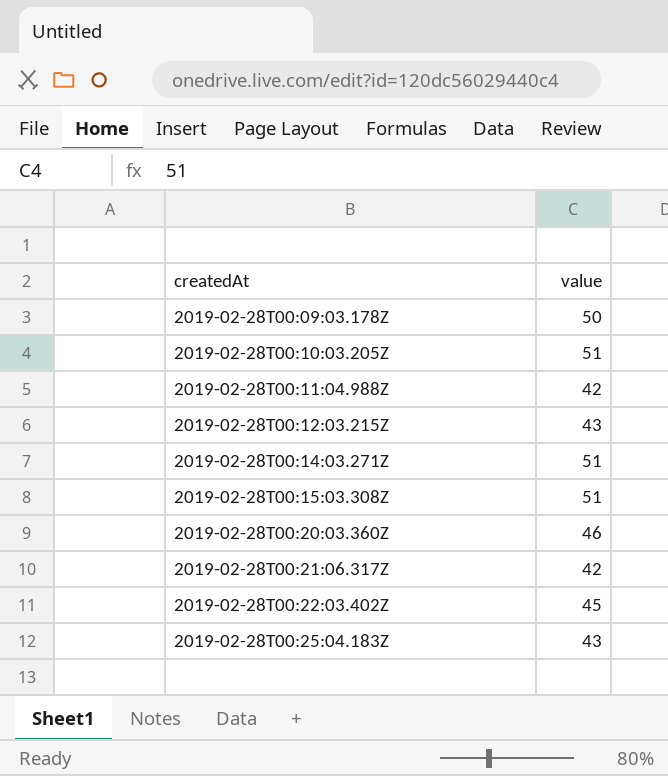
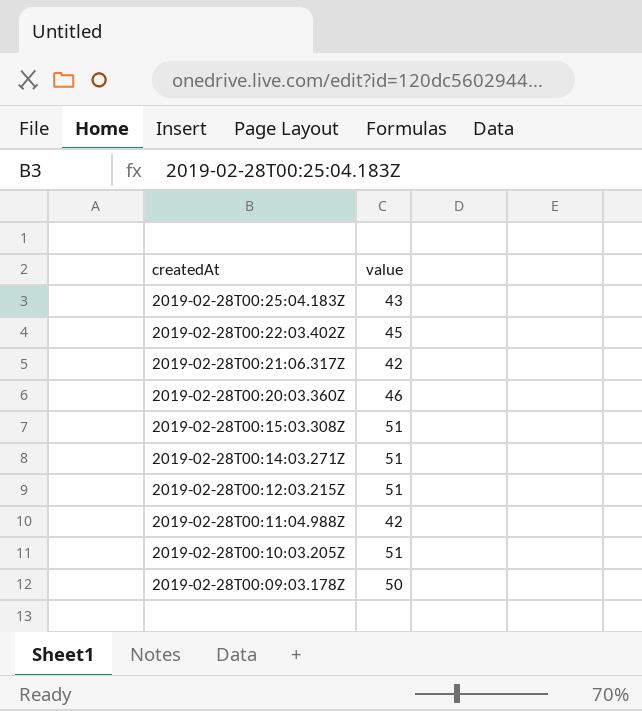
row order: createdAt ascending -> createdAt descending
2019-02-28T00:12:03.215Z | value: 43 -> 51

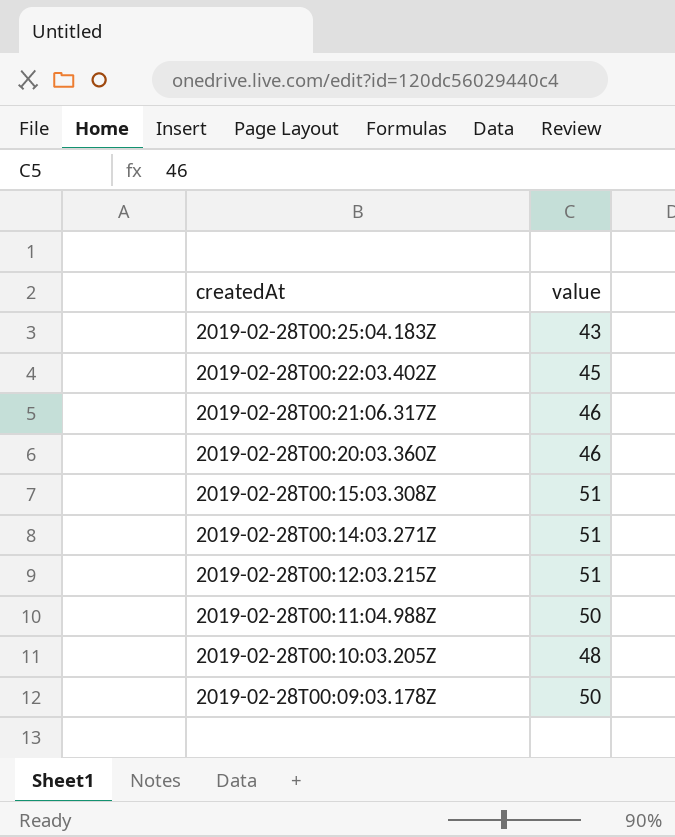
2019-02-28T00:21:06.317Z | value: 42 -> 46
2019-02-28T00:11:04.988Z | value: 42 -> 50
2019-02-28T00:10:03.205Z | value: 51 -> 48

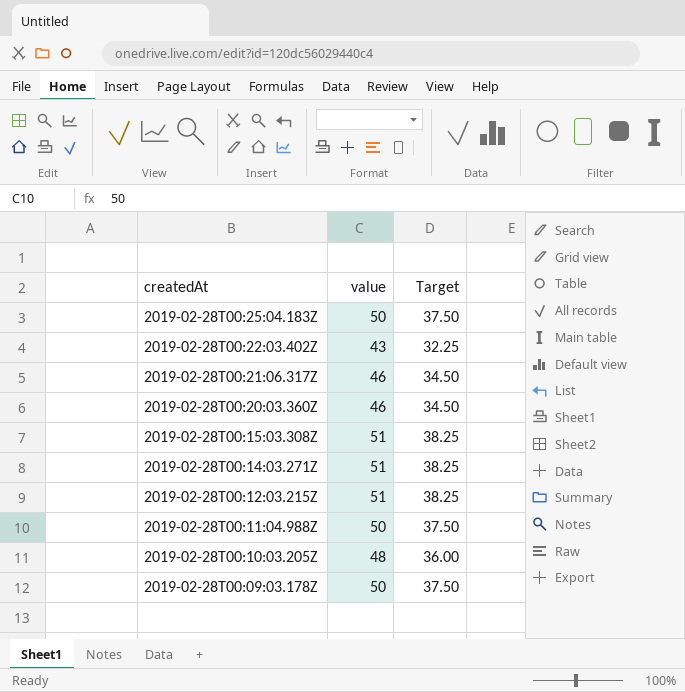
column Target | formula: none -> [value] * 0.75
2019-02-28T00:25:04.183Z | value: 43 -> 50
2019-02-28T00:22:03.402Z | value: 45 -> 43

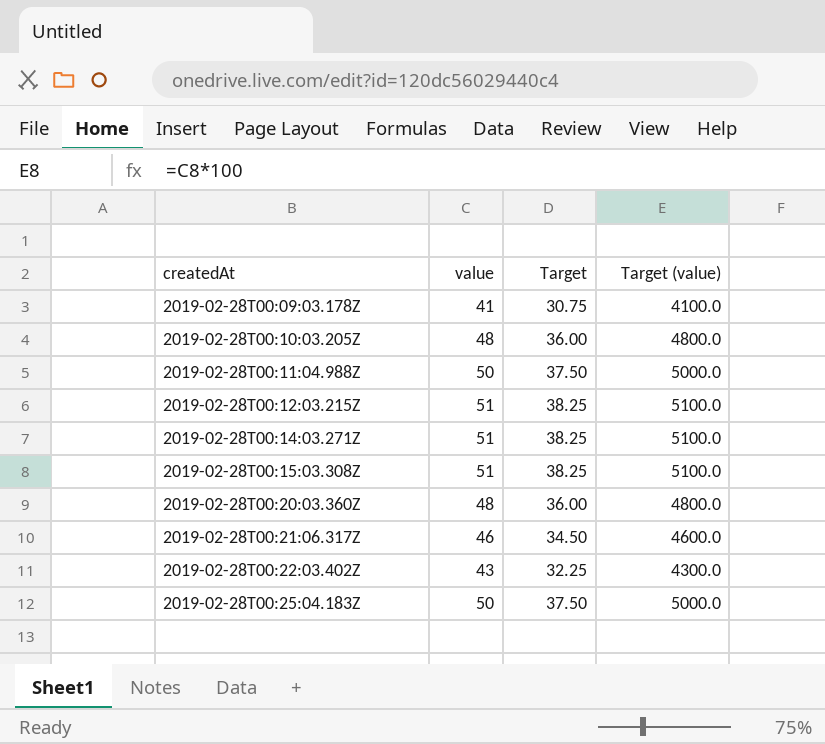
row order: createdAt descending -> createdAt ascending
column Target (value) | formula: none -> [value] * 100
2019-02-28T00:09:03.178Z | value: 50 -> 41
2019-02-28T00:09:03.178Z | Target: 37.50 -> 30.75
2019-02-28T00:20:03.360Z | value: 46 -> 48
2019-02-28T00:20:03.360Z | Target: 34.50 -> 36.00

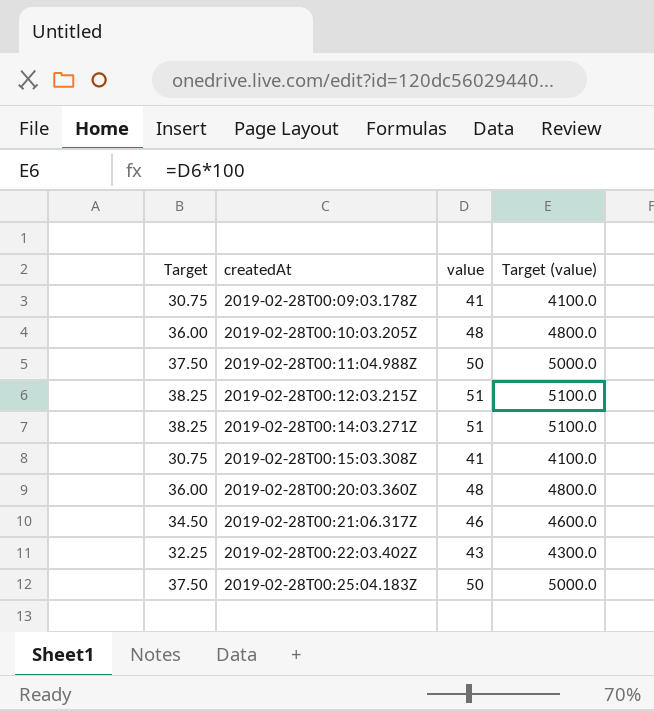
column Target | position: 3 -> 1
2019-02-28T00:15:03.308Z | Target: 38.25 -> 30.75
2019-02-28T00:15:03.308Z | value: 51 -> 41
2019-02-28T00:15:03.308Z | Target (value): 5100.0 -> 4100.0

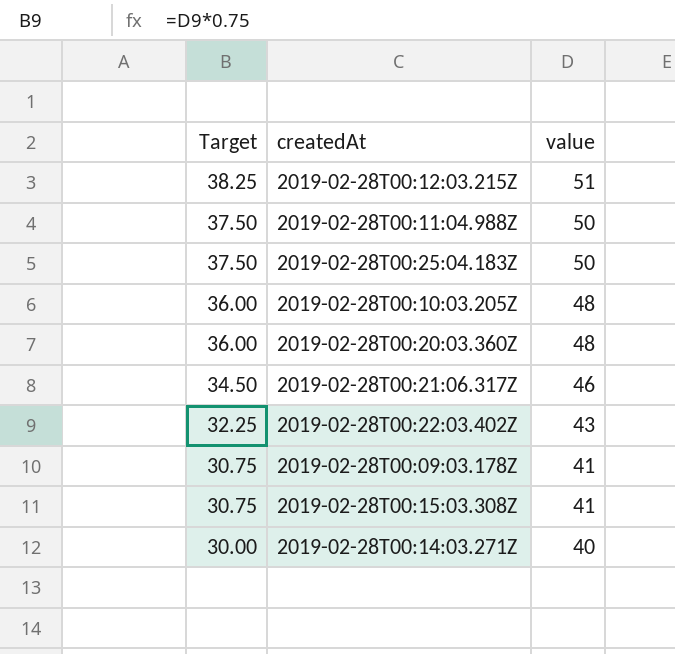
row order: createdAt ascending -> Target descending
column Target (value) | formula: [value] * 100 -> none
2019-02-28T00:14:03.271Z | Target: 38.25 -> 30.00
2019-02-28T00:14:03.271Z | value: 51 -> 40

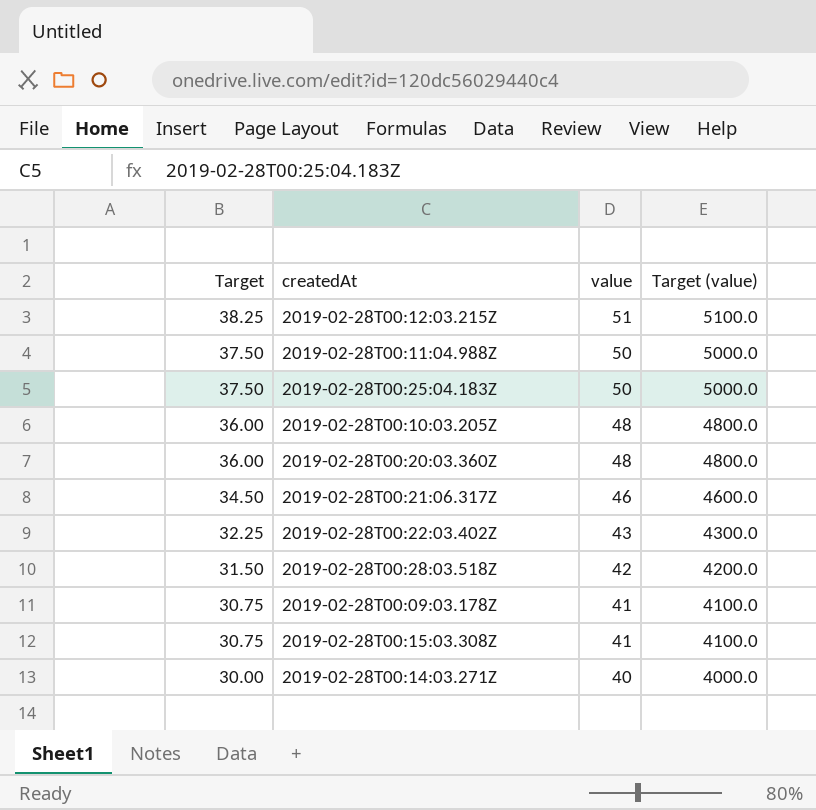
column Target (value) | formula: none -> [value] * 100
row 2019-02-28T00:28:03.518Z: none -> 31.50 | 42 | 4200.0

